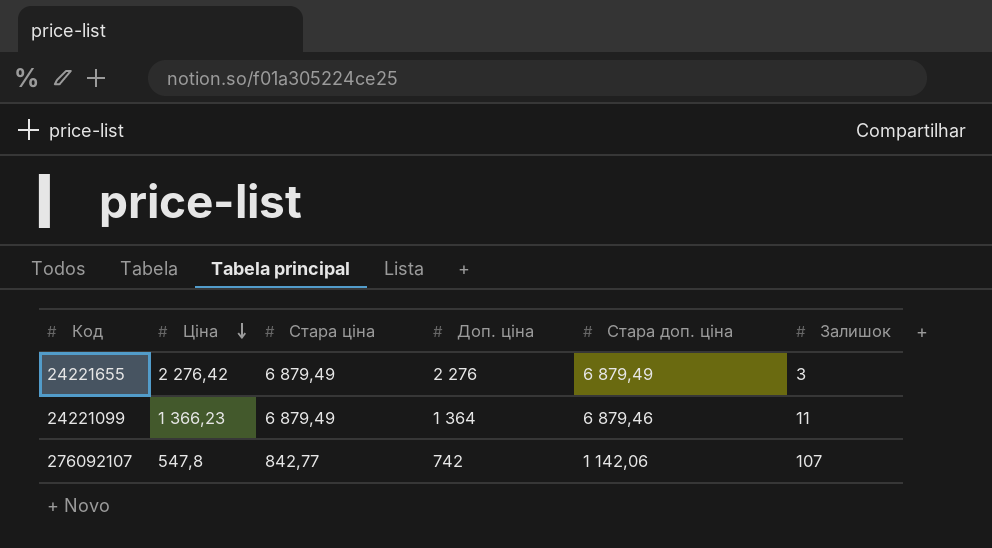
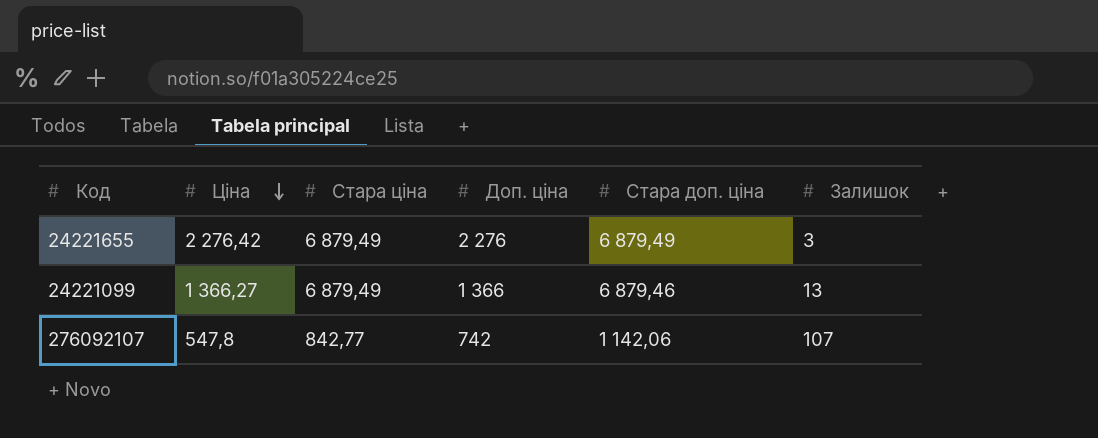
24221099 | Ціна: 1 366,23 -> 1 366,27
24221099 | Доп. ціна: 1 364 -> 1 366
24221099 | Залишок: 11 -> 13

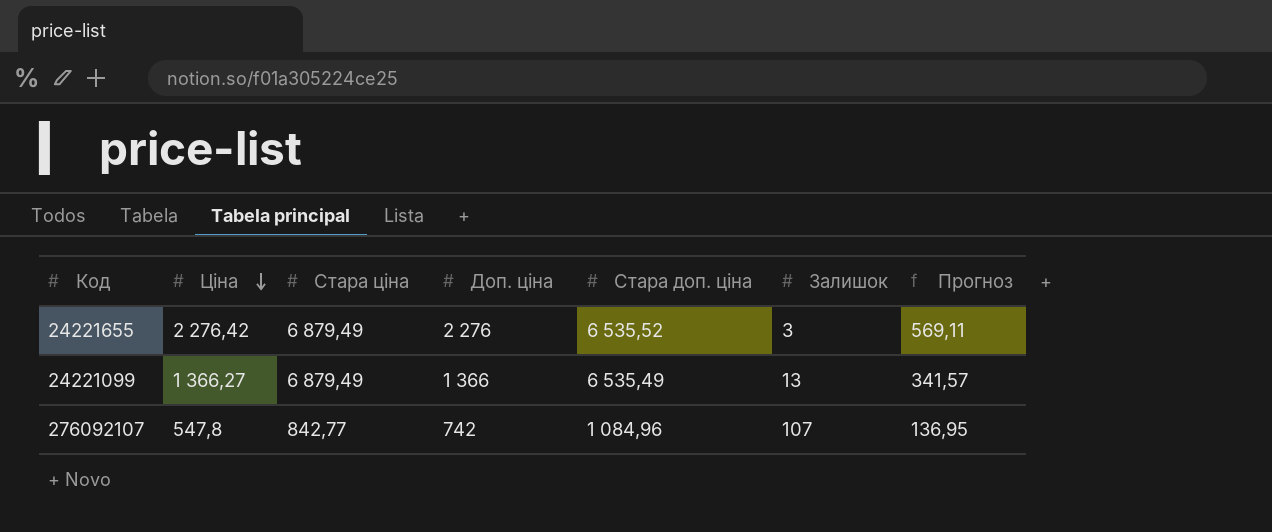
column Прогноз | formula: none -> [Ціна] * 0,25
24221655 | Стара доп. ціна: 6 879,49 -> 6 535,52
24221099 | Стара доп. ціна: 6 879,46 -> 6 535,49
276092107 | Стара доп. ціна: 1 142,06 -> 1 084,96

